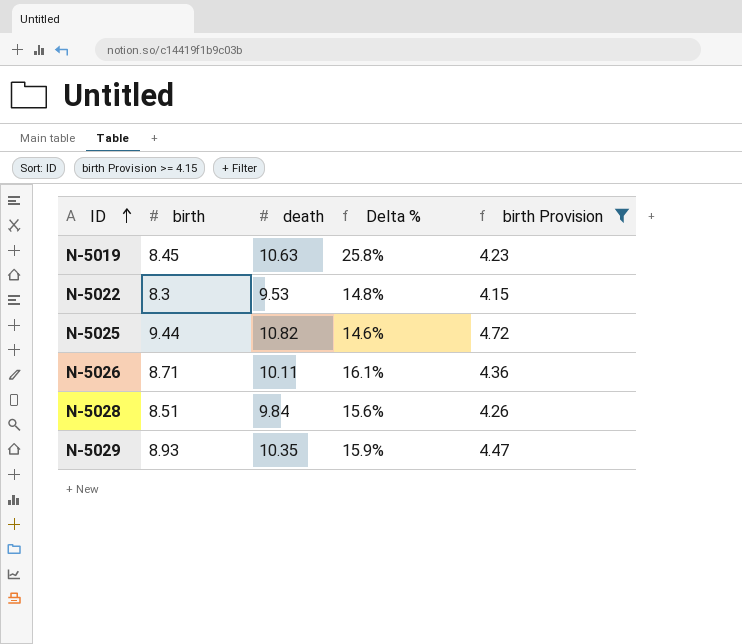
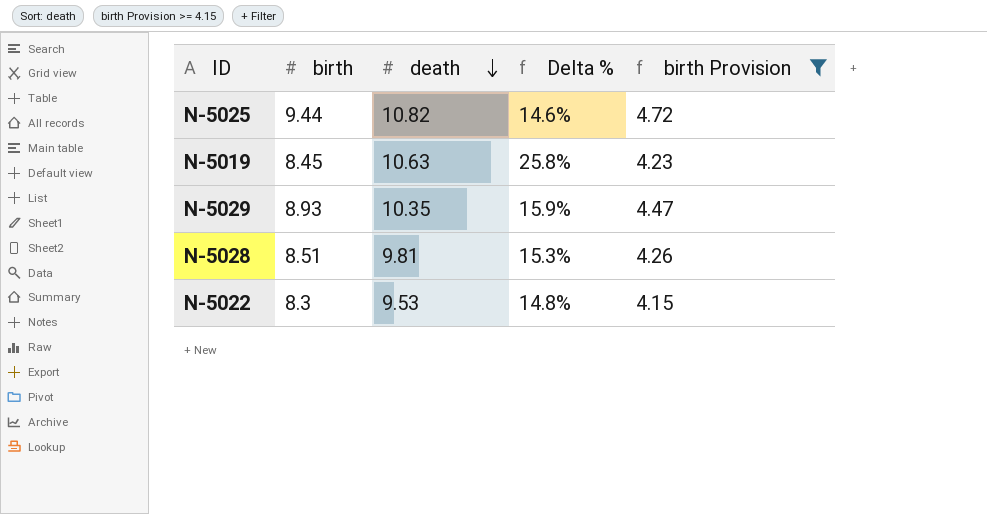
row order: ID ascending -> death descending
row N-5026: 8.71 | 10.11 | 16.1% | 4.36 -> none
N-5028 | death: 9.84 -> 9.81
N-5028 | Delta %: 15.6% -> 15.3%

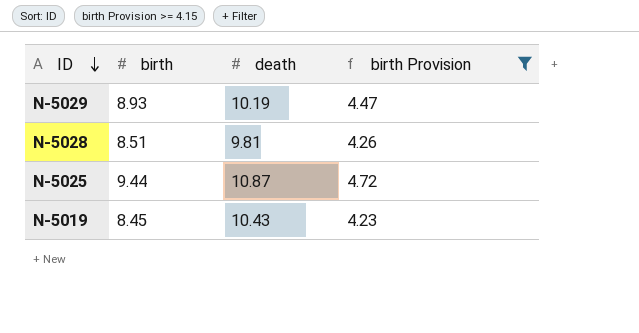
row order: death descending -> ID descending
column Delta % | formula: ([death] - [birth]) / [birth] -> none
row N-5022: 8.3 | 9.53 | 14.8% | 4.15 -> none
N-5029 | death: 10.35 -> 10.19
N-5025 | death: 10.82 -> 10.87
N-5019 | death: 10.63 -> 10.43

